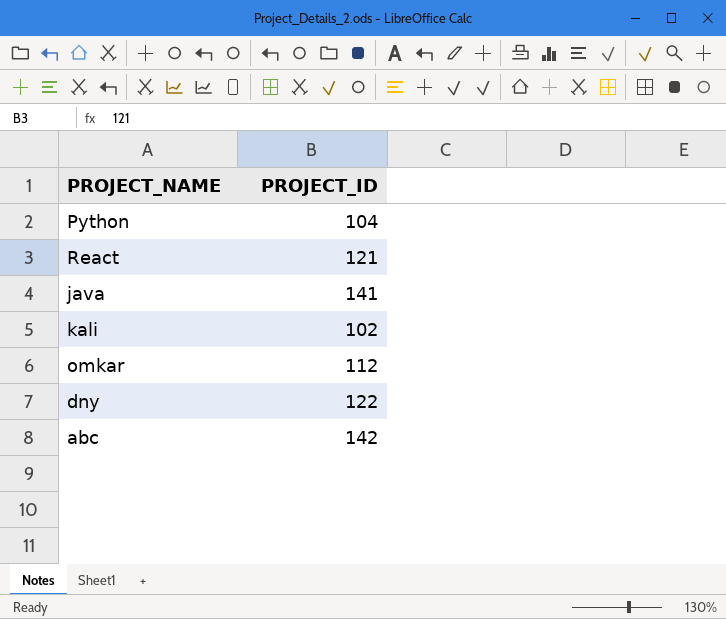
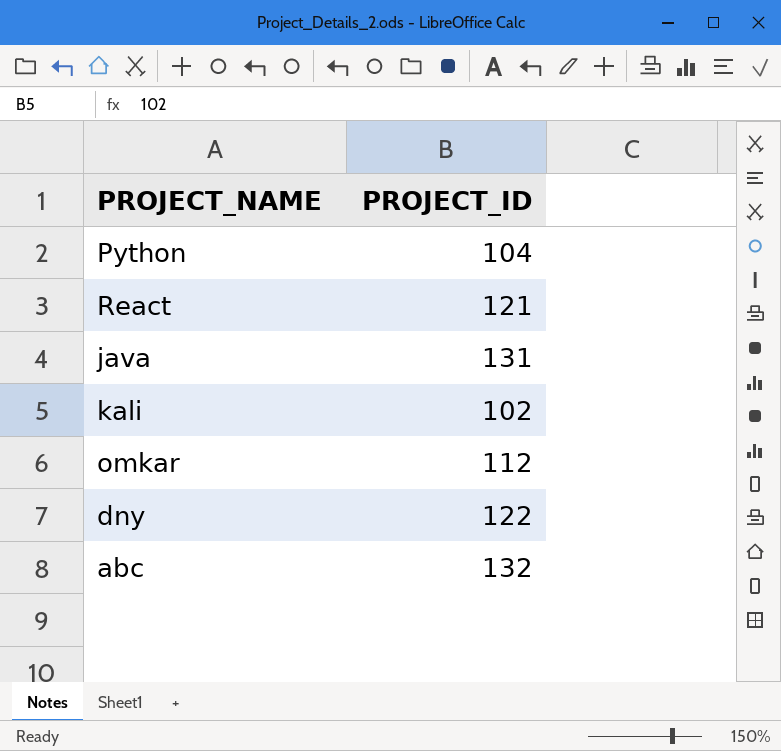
java | PROJECT_ID: 141 -> 131
abc | PROJECT_ID: 142 -> 132

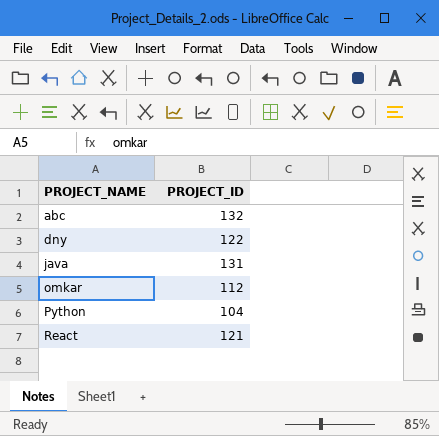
row order: none -> PROJECT_NAME ascending
row kali: 102 -> none

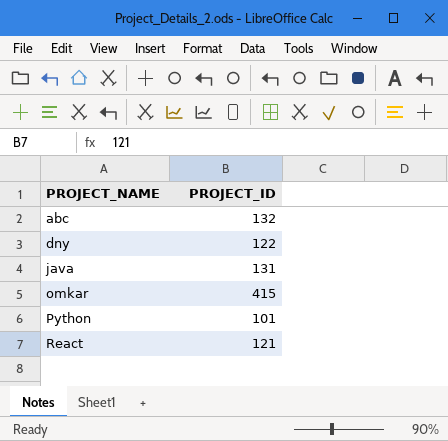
omkar | PROJECT_ID: 112 -> 415
Python | PROJECT_ID: 104 -> 101

